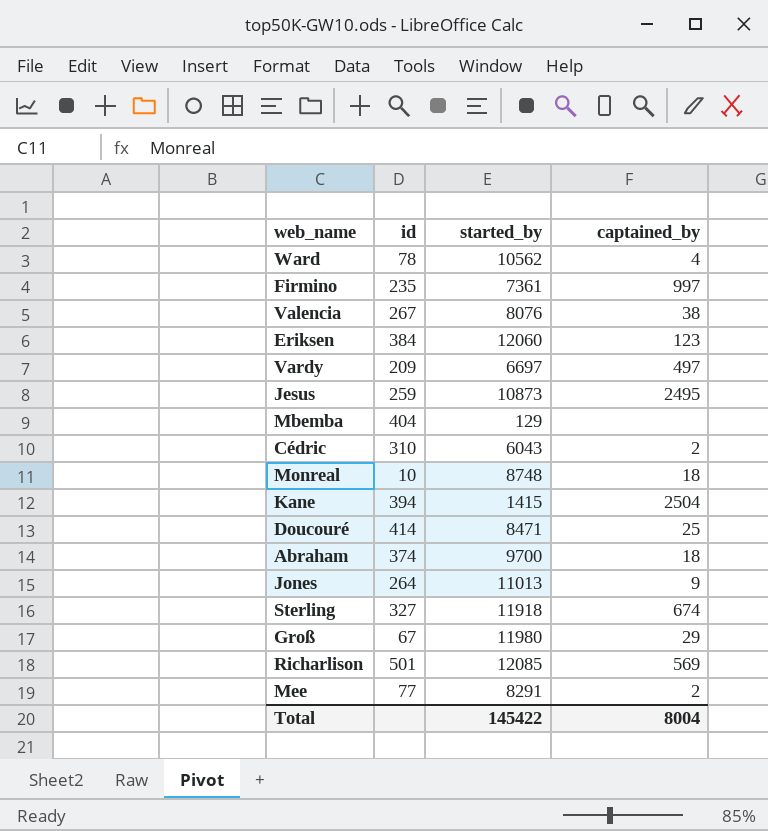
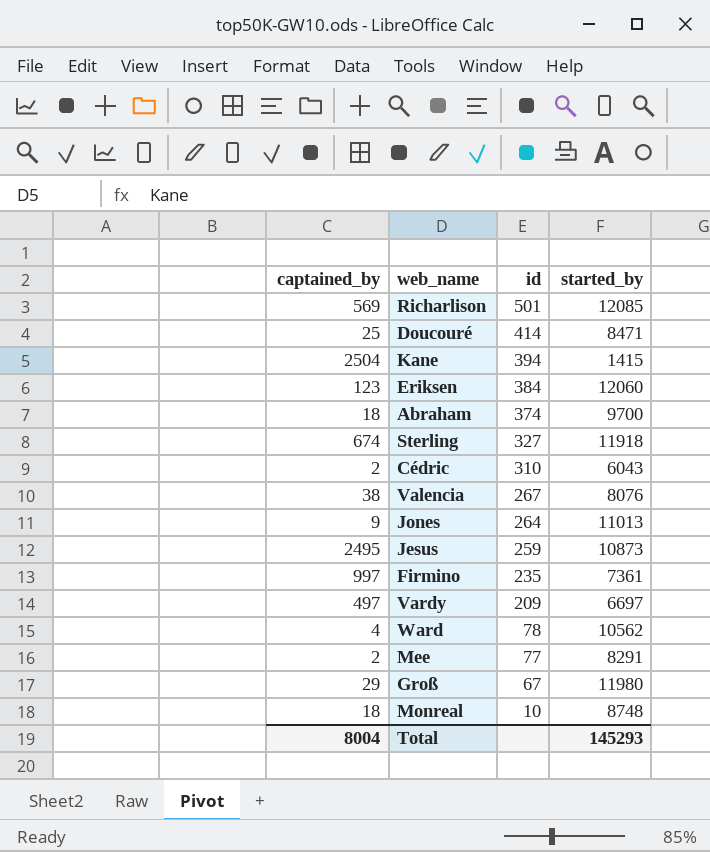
row order: none -> id descending
column captained_by | position: 4 -> 1
row Mbemba: 404 | 129 | none -> none
Total | started_by: 145422 -> 145293

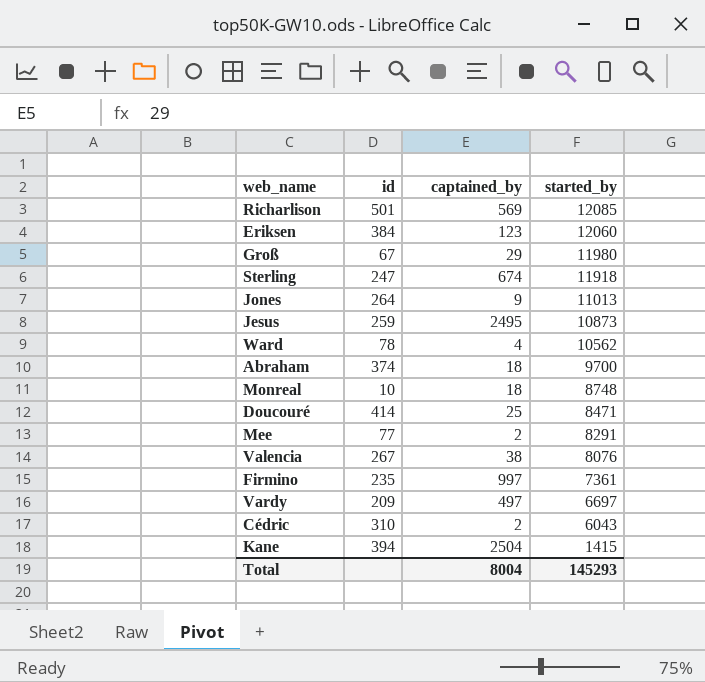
row order: id descending -> started_by descending
column captained_by | position: 1 -> 3
Sterling | id: 327 -> 247

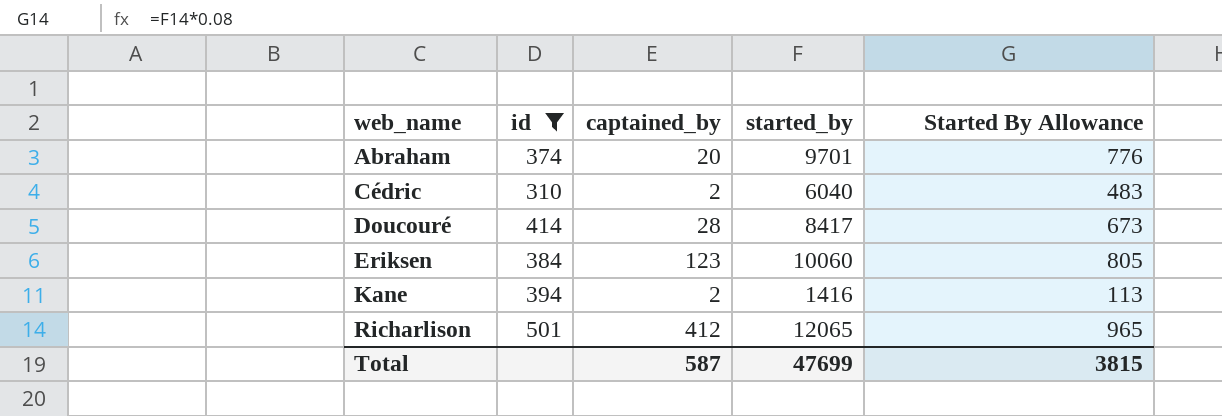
filter: none -> id >= 310
row order: started_by descending -> web_name ascending
column Started By Allowance | formula: none -> [started_by] * 0.08
Abraham | captained_by: 18 -> 20
Abraham | started_by: 9700 -> 9701
Cédric | started_by: 6043 -> 6040
Doucouré | captained_by: 25 -> 28
Doucouré | started_by: 8471 -> 8417
Eriksen | started_by: 12060 -> 10060
Kane | captained_by: 2504 -> 2
Kane | started_by: 1415 -> 1416
Richarlison | captained_by: 569 -> 412
Richarlison | started_by: 12085 -> 12065
Total | captained_by: 8004 -> 587
Total | started_by: 145293 -> 47699

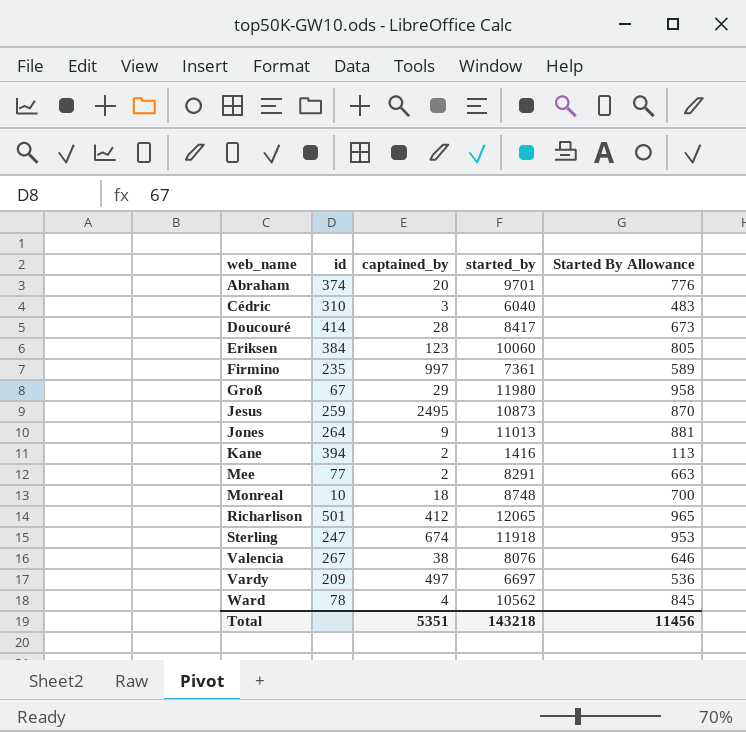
filter: id >= 310 -> none
Cédric | captained_by: 2 -> 3
Total | captained_by: 587 -> 5351
Total | started_by: 47699 -> 143218
Total | Started By Allowance: 3815 -> 11456

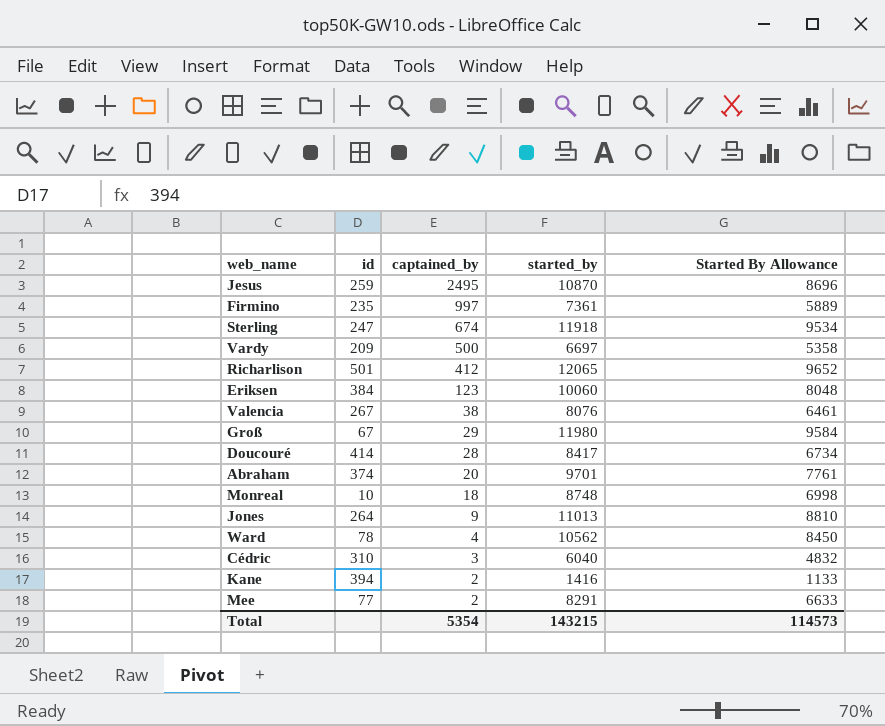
row order: web_name ascending -> captained_by descending
column Started By Allowance | formula: [started_by] * 0.08 -> [started_by] * 0.8
Jesus | started_by: 10873 -> 10870
Vardy | captained_by: 497 -> 500
Total | captained_by: 5351 -> 5354
Total | started_by: 143218 -> 143215
Total | Started By Allowance: 11456 -> 114573

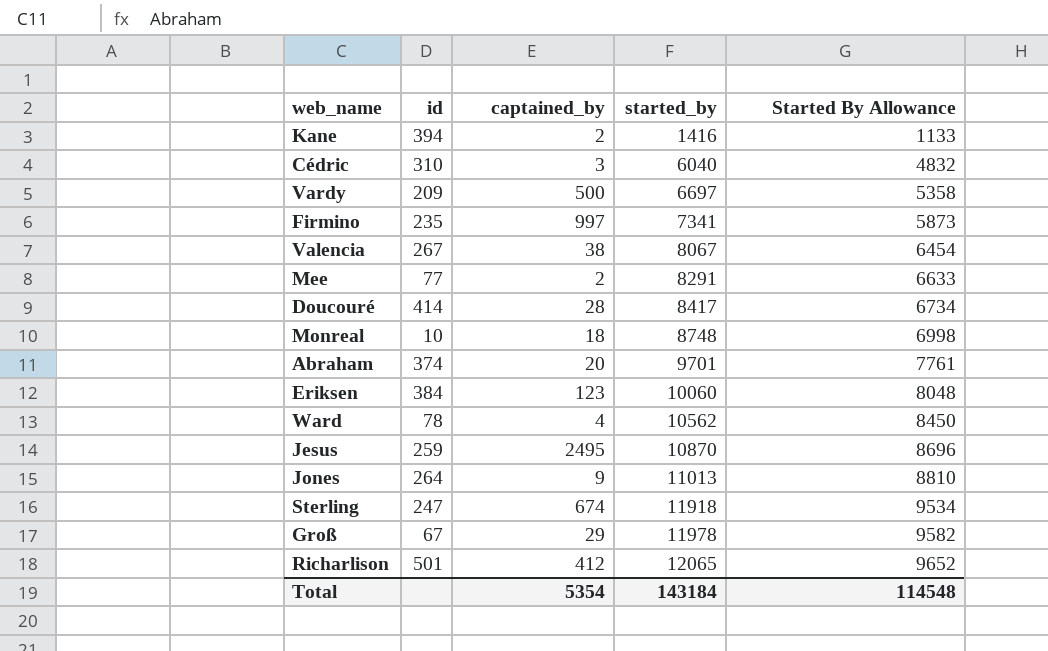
row order: captained_by descending -> started_by ascending
Firmino | started_by: 7361 -> 7341
Firmino | Started By Allowance: 5889 -> 5873
Valencia | started_by: 8076 -> 8067
Valencia | Started By Allowance: 6461 -> 6454
Groß | started_by: 11980 -> 11978
Groß | Started By Allowance: 9584 -> 9582
Total | started_by: 143215 -> 143184
Total | Started By Allowance: 114573 -> 114548

